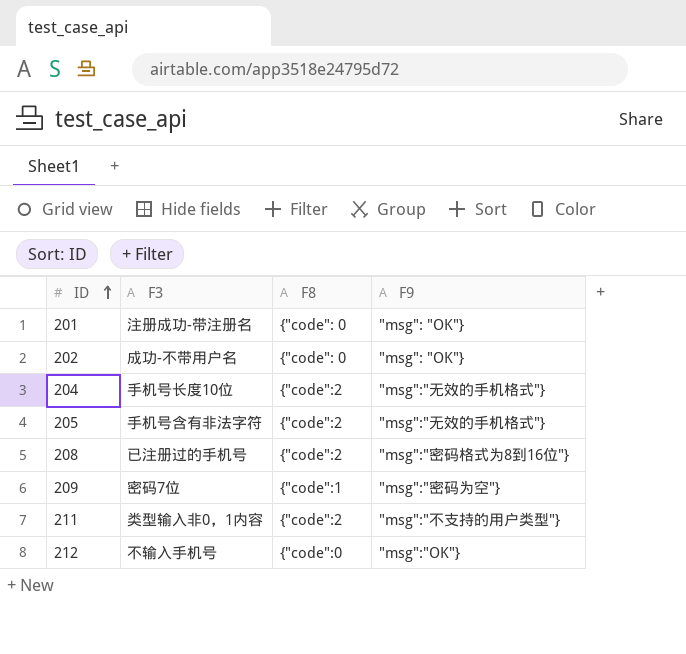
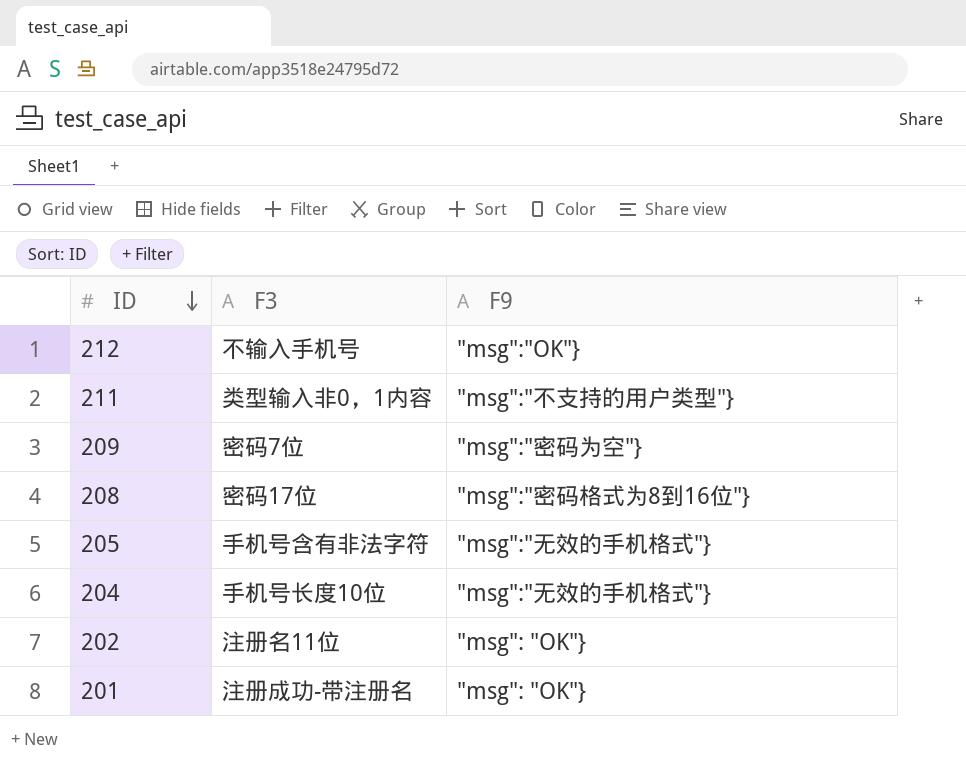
row order: ID ascending -> ID descending
column F8 | position: 3 -> none
208 | F3: 已注册过的手机号 -> 密码17位
202 | F3: 成功-不带用户名 -> 注册名11位

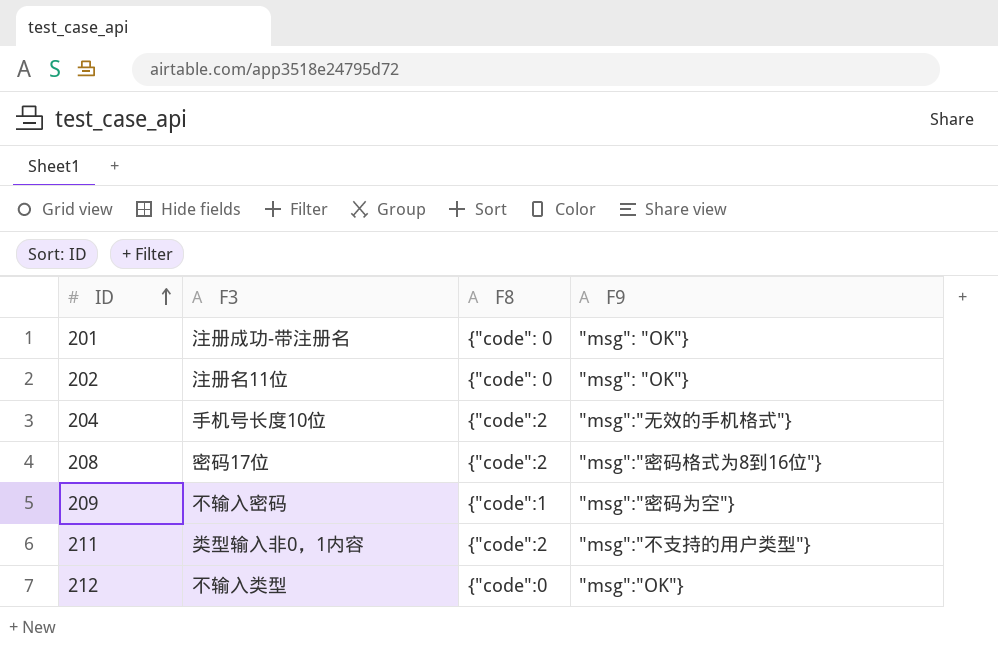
row order: ID descending -> ID ascending
column F8 | position: none -> 3
row 205: 手机号含有非法字符 | "msg":"无效的手机格式"} -> none
209 | F3: 密码7位 -> 不输入密码
212 | F3: 不输入手机号 -> 不输入类型

